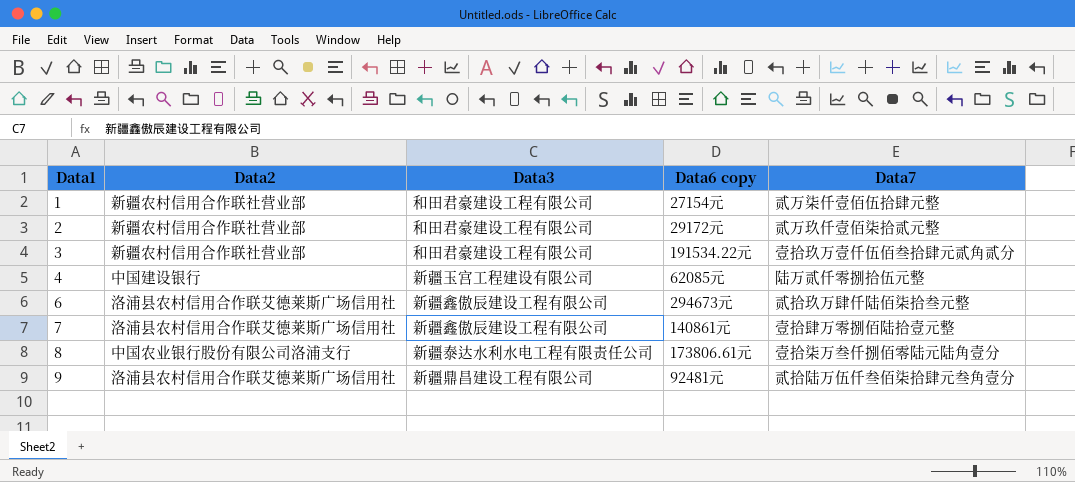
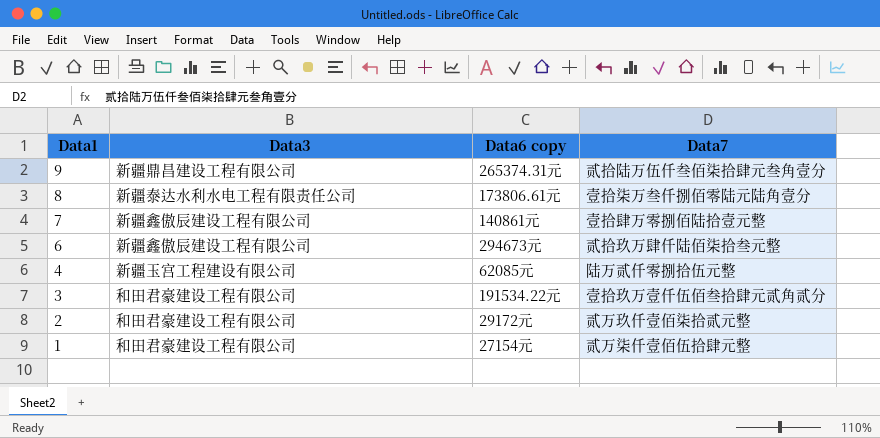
row order: Data1 ascending -> Data1 descending
column Data2 | position: 2 -> none
9 | Data6 copy: 92481元 -> 265374.31元

